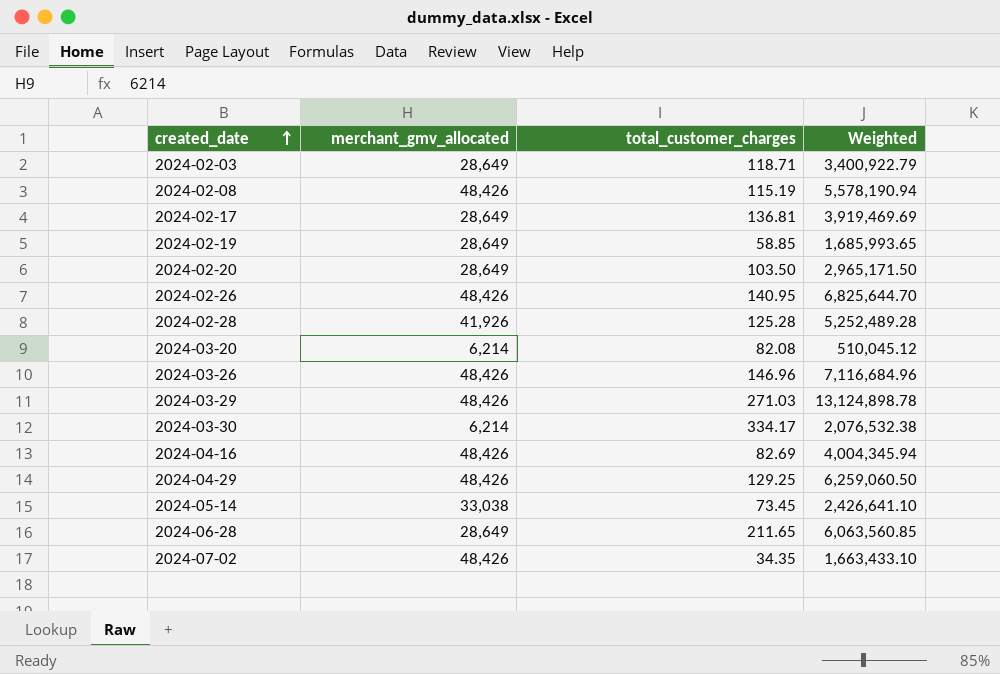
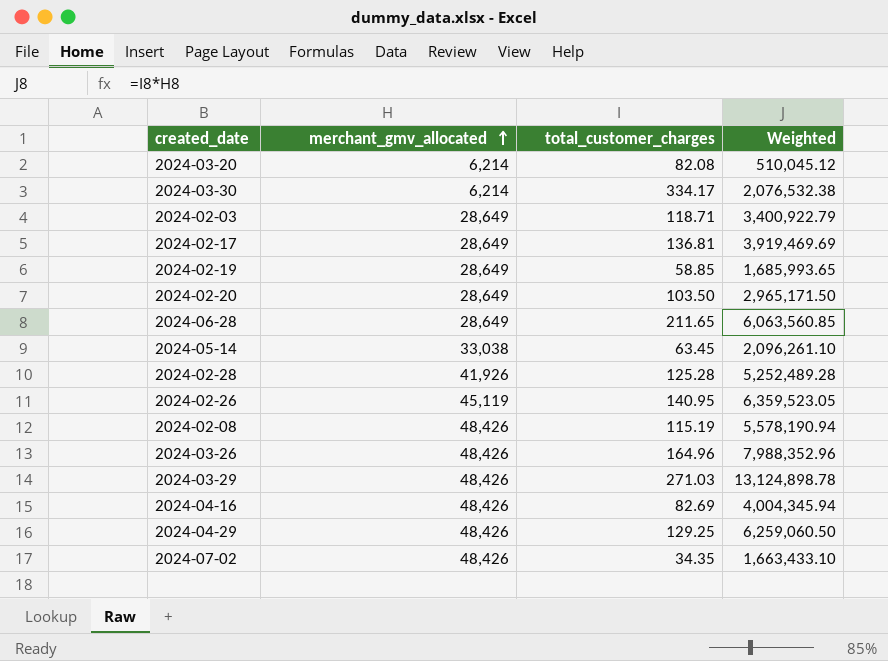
row order: created_date ascending -> merchant_gmv_allocated ascending
2024-05-14 | total_customer_charges: 73.45 -> 63.45
2024-05-14 | Weighted: 2,426,641.10 -> 2,096,261.10
2024-02-26 | merchant_gmv_allocated: 48,426 -> 45,119
2024-02-26 | Weighted: 6,825,644.70 -> 6,359,523.05
2024-03-26 | total_customer_charges: 146.96 -> 164.96
2024-03-26 | Weighted: 7,116,684.96 -> 7,988,352.96

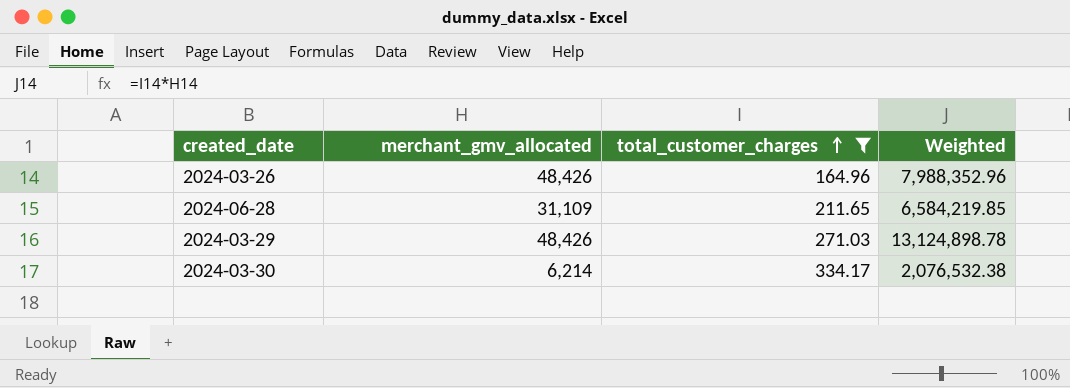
filter: none -> total_customer_charges >= 164.96
row order: merchant_gmv_allocated ascending -> total_customer_charges ascending
2024-06-28 | merchant_gmv_allocated: 28,649 -> 31,109
2024-06-28 | Weighted: 6,063,560.85 -> 6,584,219.85

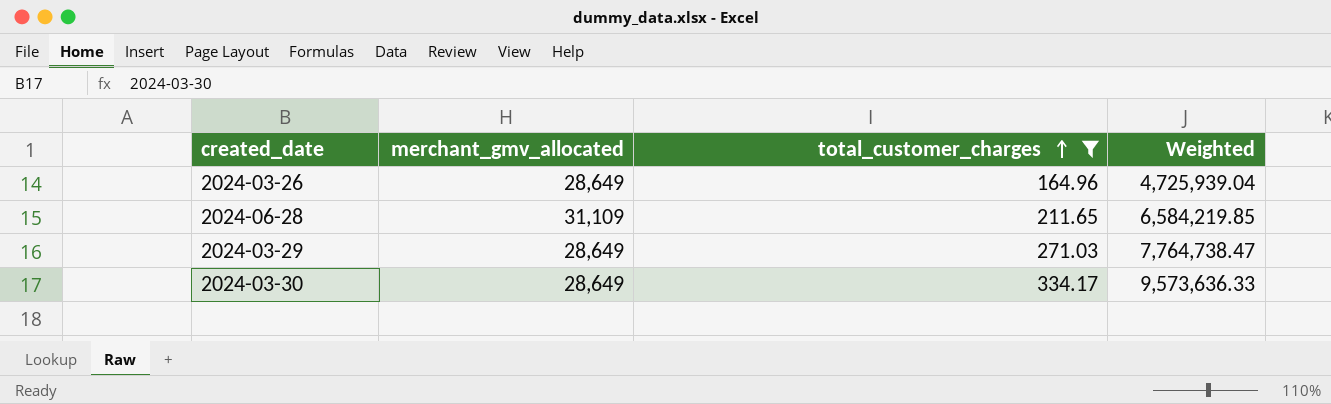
2024-03-26 | merchant_gmv_allocated: 48,426 -> 28,649
2024-03-26 | Weighted: 7,988,352.96 -> 4,725,939.04
2024-03-29 | merchant_gmv_allocated: 48,426 -> 28,649
2024-03-29 | Weighted: 13,124,898.78 -> 7,764,738.47
2024-03-30 | merchant_gmv_allocated: 6,214 -> 28,649
2024-03-30 | Weighted: 2,076,532.38 -> 9,573,636.33

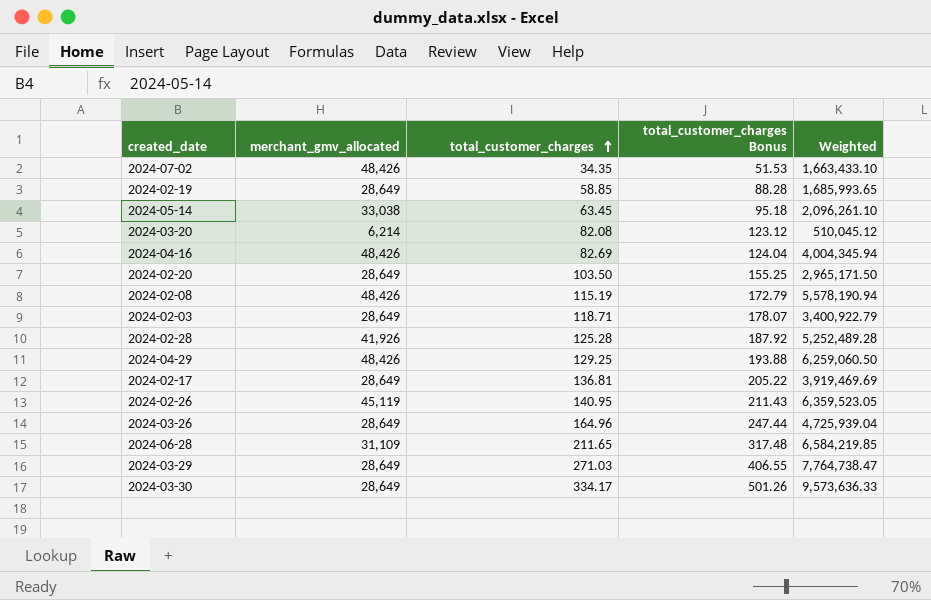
filter: total_customer_charges >= 164.96 -> none
column total_customer_charges Bonus | formula: none -> [total_customer_charges] * 1.5

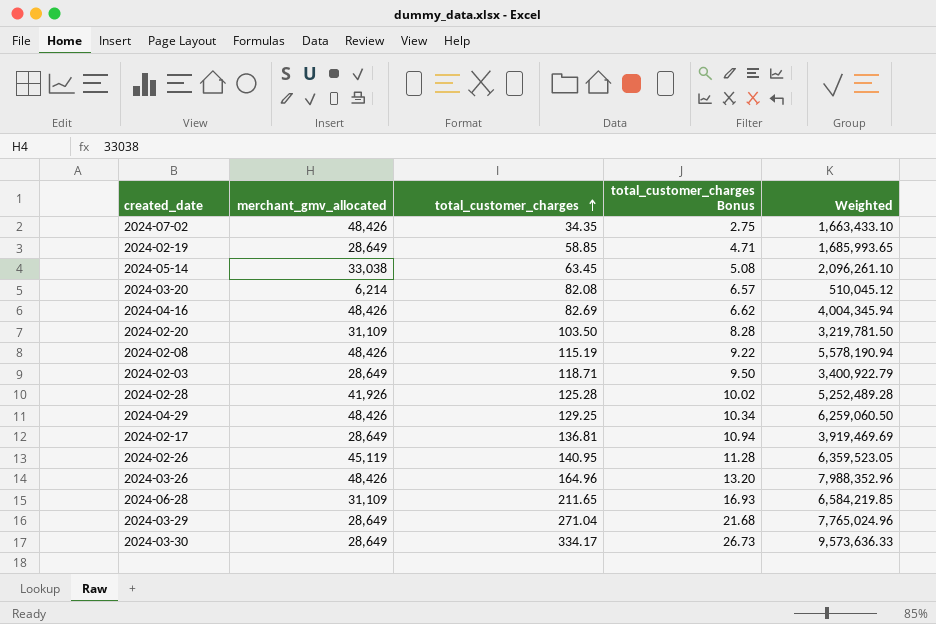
column total_customer_charges Bonus | formula: [total_customer_charges] * 1.5 -> [total_customer_charges] * 0.08
2024-02-20 | merchant_gmv_allocated: 28,649 -> 31,109
2024-02-20 | Weighted: 2,965,171.50 -> 3,219,781.50
2024-03-26 | merchant_gmv_allocated: 28,649 -> 48,426
2024-03-26 | Weighted: 4,725,939.04 -> 7,988,352.96
2024-03-29 | total_customer_charges: 271.03 -> 271.04
2024-03-29 | Weighted: 7,764,738.47 -> 7,765,024.96

